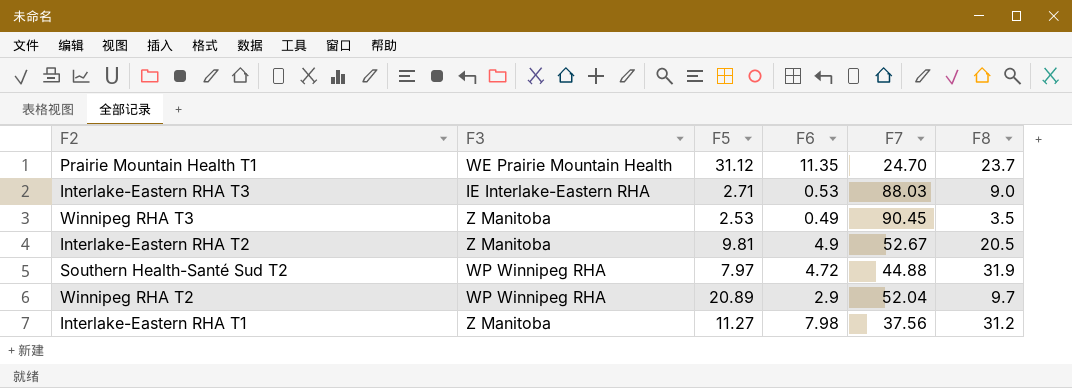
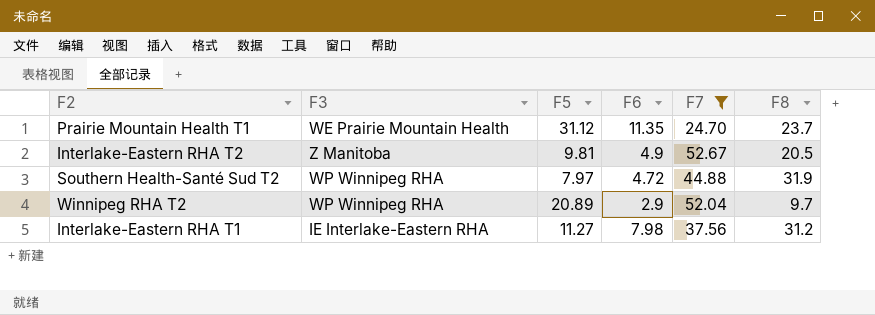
filter: none -> F7 <= 52.67
Interlake-Eastern RHA T1 | F3: Z Manitoba -> IE Interlake-Eastern RHA

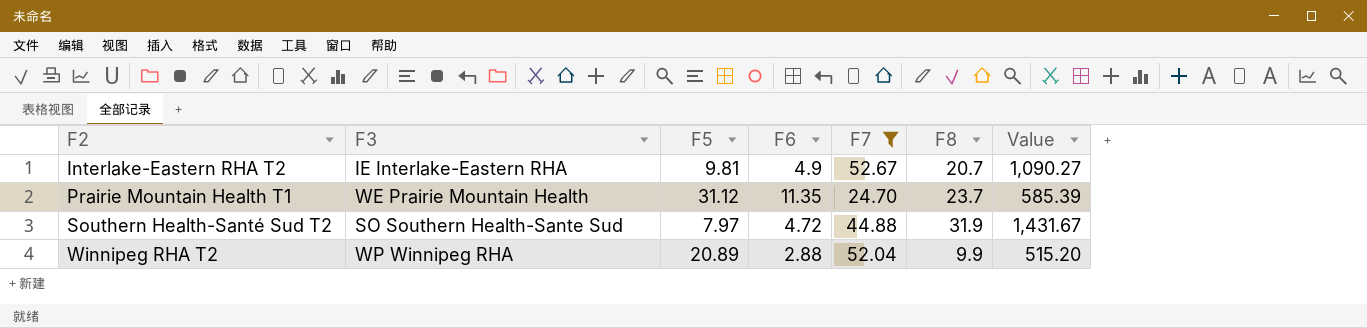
row order: none -> F2 ascending
column Value | formula: none -> [F7] * [F8]
row Interlake-Eastern RHA T1: IE Interlake-Eastern RHA | 11.27 | 7.98 | 37.56 | 31.2 -> none
Interlake-Eastern RHA T2 | F3: Z Manitoba -> IE Interlake-Eastern RHA
Interlake-Eastern RHA T2 | F8: 20.5 -> 20.7
Southern Health-Santé Sud T2 | F3: WP Winnipeg RHA -> SO Southern Health-Sante Sud
Winnipeg RHA T2 | F6: 2.9 -> 2.88
Winnipeg RHA T2 | F8: 9.7 -> 9.9

